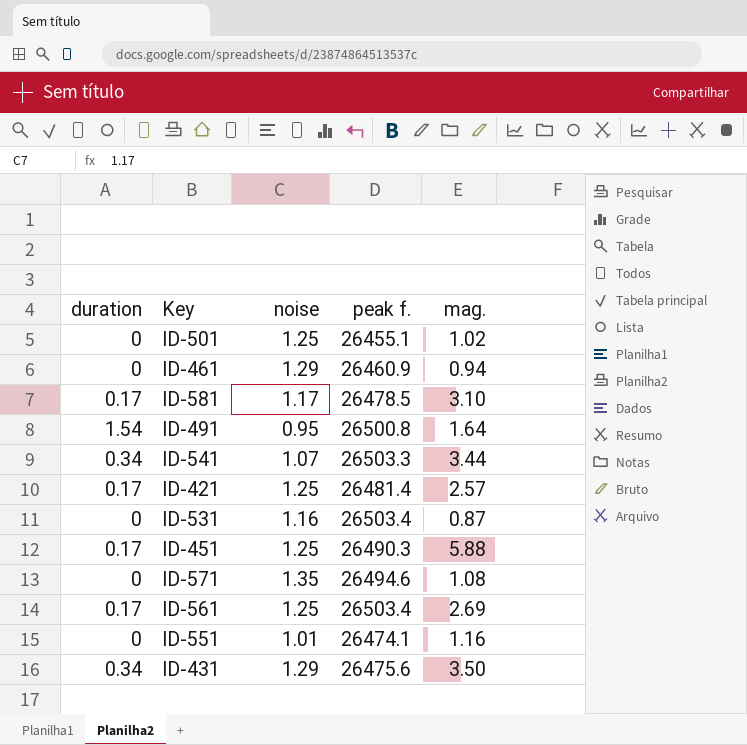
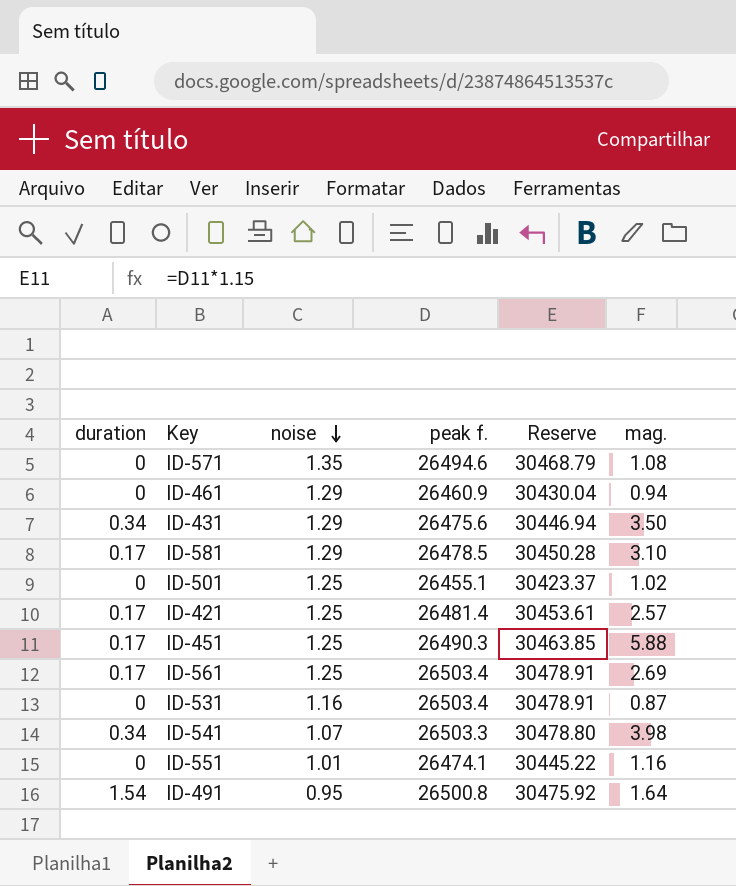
row order: none -> noise descending
column Reserve | formula: none -> [peak f.] * 1.15
ID-581 | noise: 1.17 -> 1.29
ID-541 | mag.: 3.44 -> 3.98

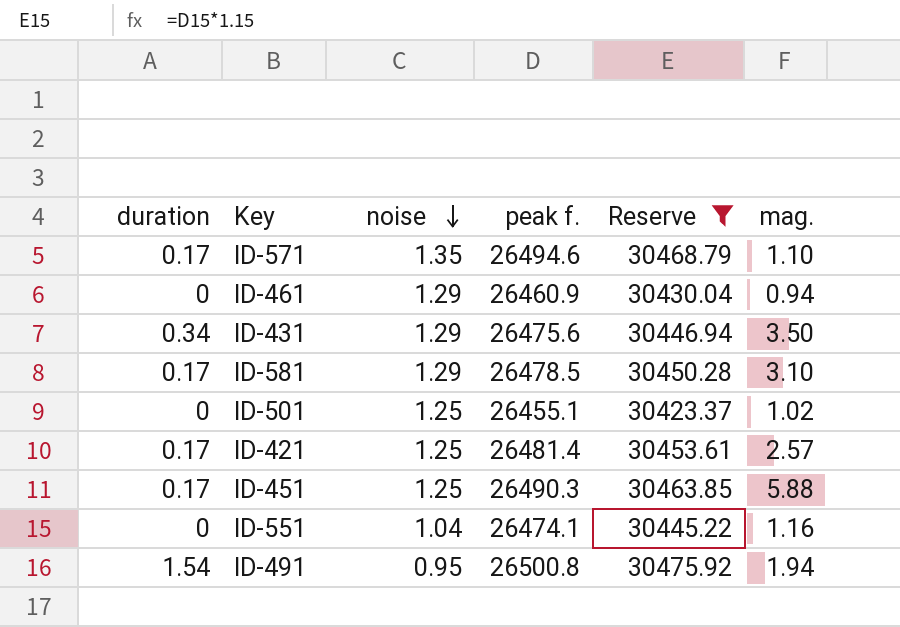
filter: none -> Reserve <= 30475.92
ID-571 | duration: 0 -> 0.17
ID-571 | mag.: 1.08 -> 1.10
ID-551 | noise: 1.01 -> 1.04
ID-491 | mag.: 1.64 -> 1.94

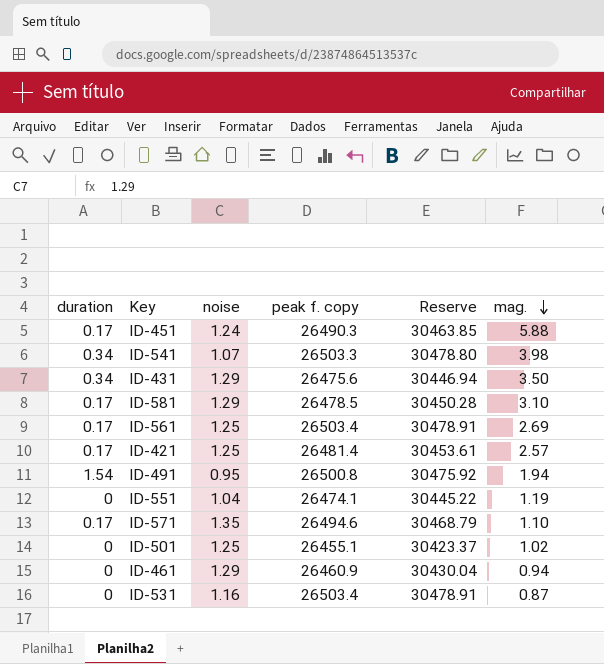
filter: Reserve <= 30475.92 -> none
row order: noise descending -> mag. descending
column name: peak f. -> peak f. copy
ID-451 | noise: 1.25 -> 1.24
ID-551 | mag.: 1.16 -> 1.19

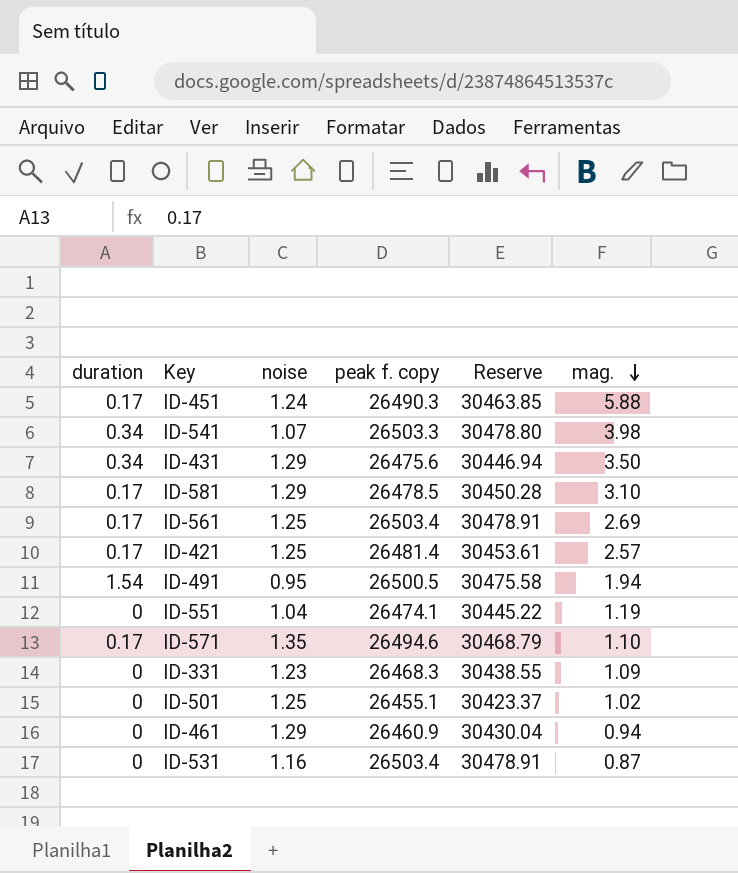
ID-491 | peak f. copy: 26500.8 -> 26500.5
ID-491 | Reserve: 30475.92 -> 30475.58
row ID-331: none -> 0 | 1.23 | 26468.3 | 30438.55 | 1.09

